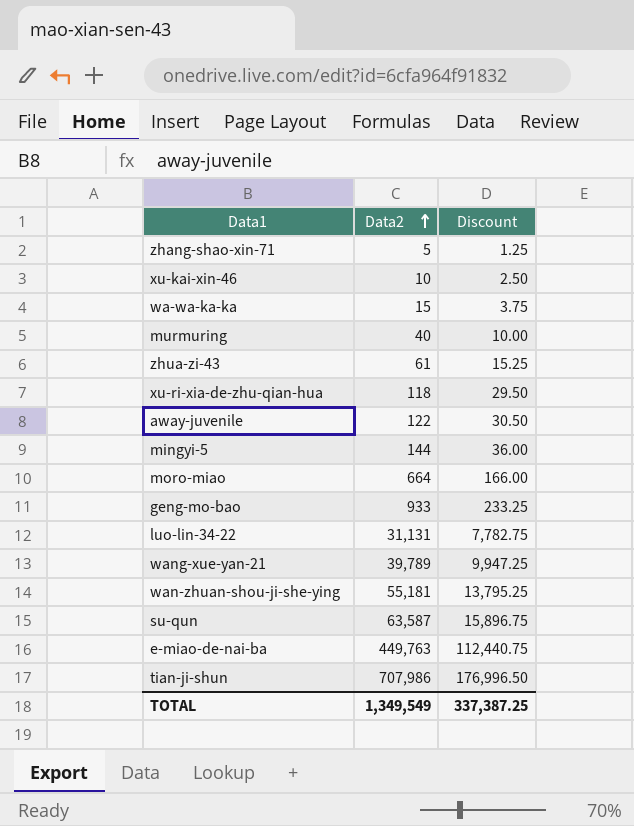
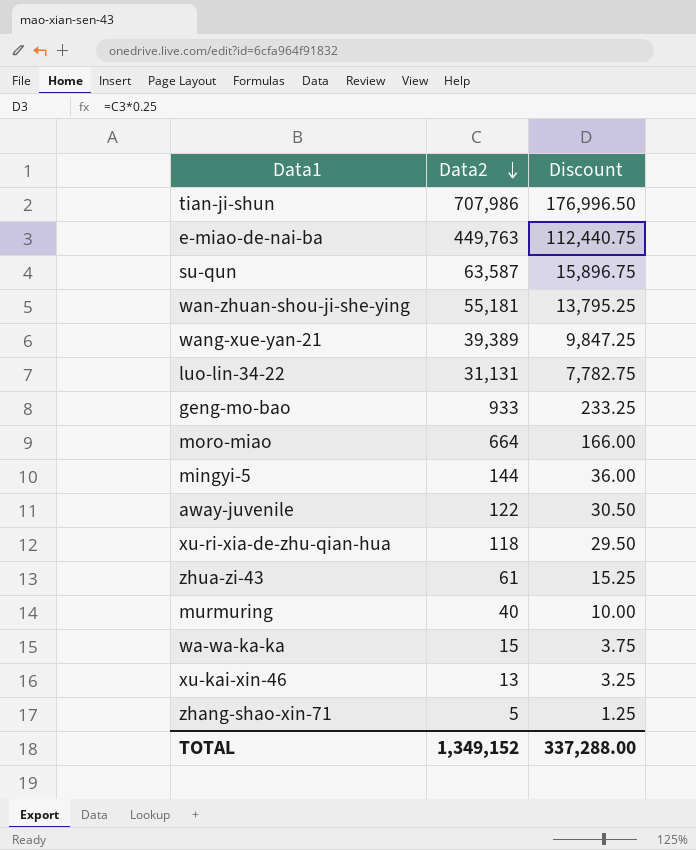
row order: Data2 ascending -> Data2 descending
wang-xue-yan-21 | Data2: 39,789 -> 39,389
wang-xue-yan-21 | Discount: 9,947.25 -> 9,847.25
xu-kai-xin-46 | Data2: 10 -> 13
xu-kai-xin-46 | Discount: 2.50 -> 3.25
TOTAL | Data2: 1,349,549 -> 1,349,152
TOTAL | Discount: 337,387.25 -> 337,288.00

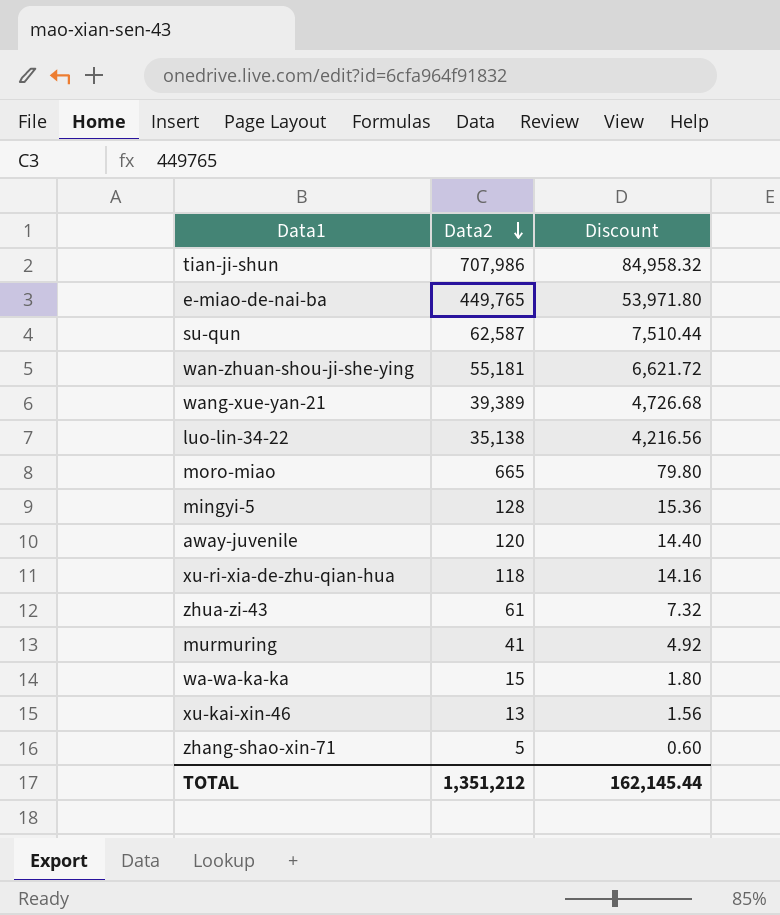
column Discount | formula: [Data2] * 0.25 -> [Data2] * 0.12
row geng-mo-bao: 933 | 233.25 -> none
e-miao-de-nai-ba | Data2: 449,763 -> 449,765
su-qun | Data2: 63,587 -> 62,587
luo-lin-34-22 | Data2: 31,131 -> 35,138
moro-miao | Data2: 664 -> 665
mingyi-5 | Data2: 144 -> 128
away-juvenile | Data2: 122 -> 120
murmuring | Data2: 40 -> 41
TOTAL | Data2: 1,349,152 -> 1,351,212
TOTAL | Discount: 337,288.00 -> 162,145.44

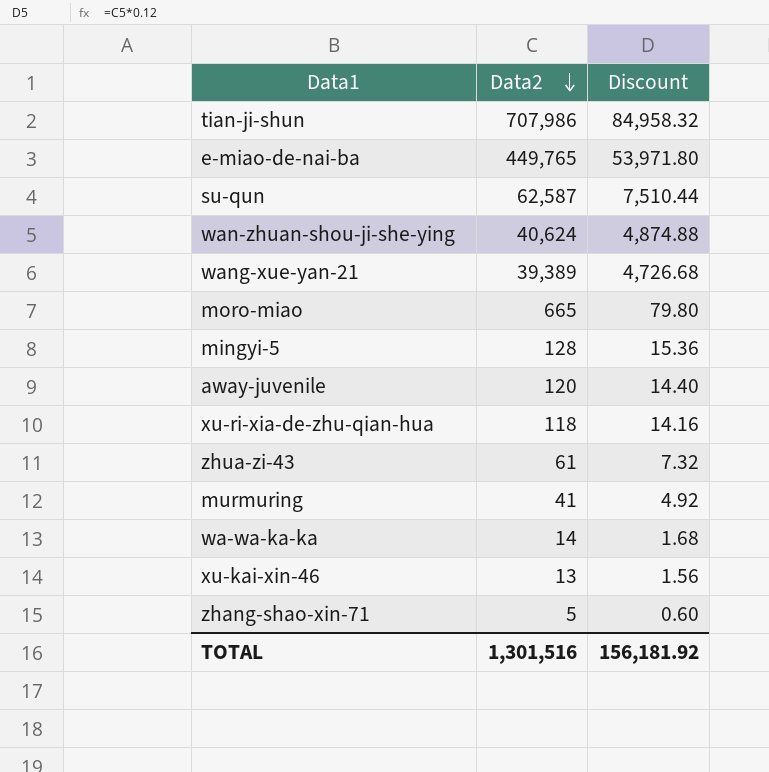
row luo-lin-34-22: 35,138 | 4,216.56 -> none
wan-zhuan-shou-ji-she-ying | Data2: 55,181 -> 40,624
wan-zhuan-shou-ji-she-ying | Discount: 6,621.72 -> 4,874.88
wa-wa-ka-ka | Data2: 15 -> 14
wa-wa-ka-ka | Discount: 1.80 -> 1.68
TOTAL | Data2: 1,351,212 -> 1,301,516
TOTAL | Discount: 162,145.44 -> 156,181.92

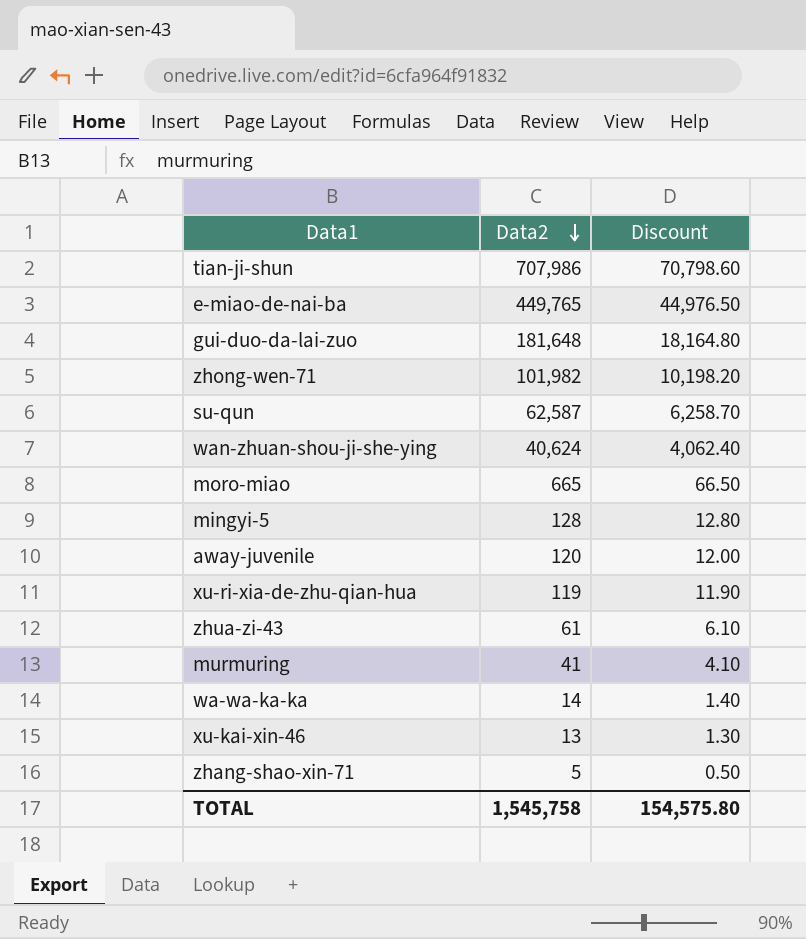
column Discount | formula: [Data2] * 0.12 -> [Data2] * 0.1
row wang-xue-yan-21: 39,389 | 4,726.68 -> none
row gui-duo-da-lai-zuo: none -> 181,648 | 18,164.80
row zhong-wen-71: none -> 101,982 | 10,198.20
xu-ri-xia-de-zhu-qian-hua | Data2: 118 -> 119
TOTAL | Data2: 1,301,516 -> 1,545,758
TOTAL | Discount: 156,181.92 -> 154,575.80

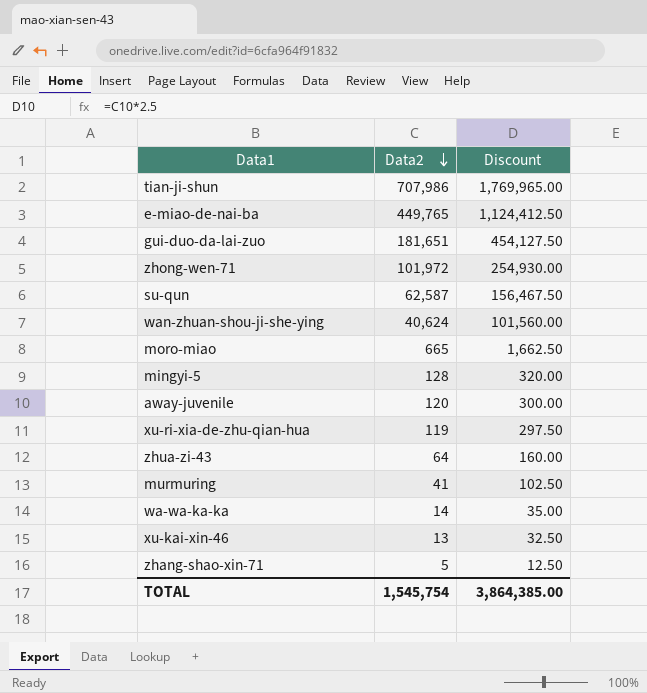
column Discount | formula: [Data2] * 0.1 -> [Data2] * 2.5
gui-duo-da-lai-zuo | Data2: 181,648 -> 181,651
zhong-wen-71 | Data2: 101,982 -> 101,972
zhua-zi-43 | Data2: 61 -> 64
TOTAL | Data2: 1,545,758 -> 1,545,754
TOTAL | Discount: 154,575.80 -> 3,864,385.00

